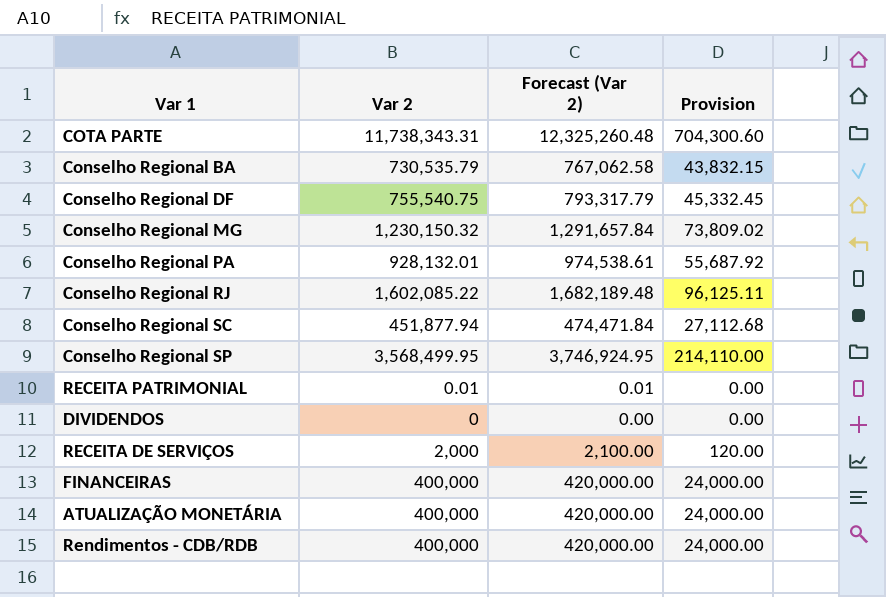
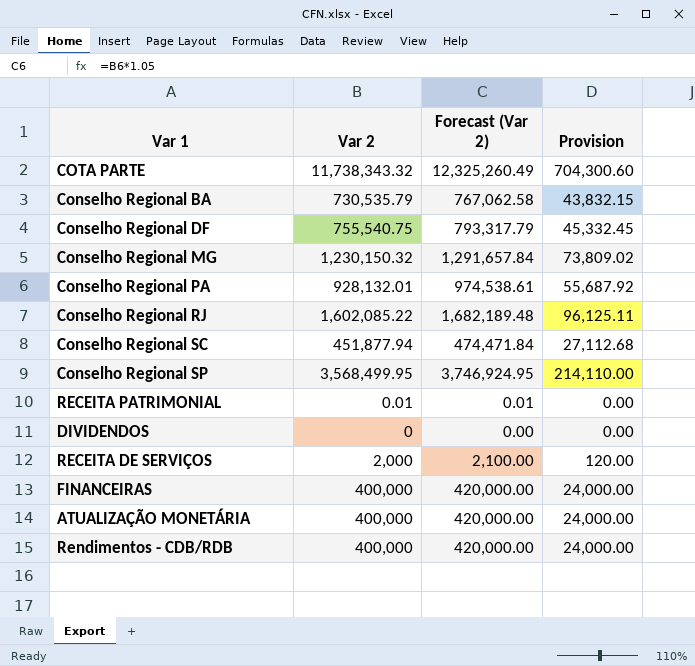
COTA PARTE | Var 2: 11,738,343.31 -> 11,738,343.32
COTA PARTE | Forecast (Var 2): 12,325,260.48 -> 12,325,260.49

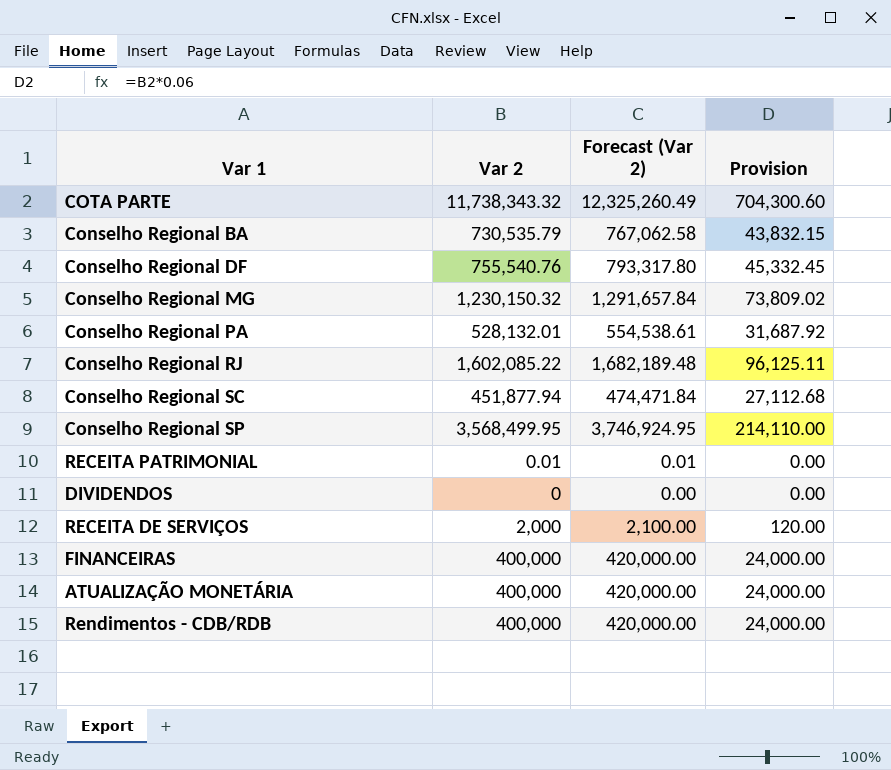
Conselho Regional DF | Var 2: 755,540.75 -> 755,540.76
Conselho Regional DF | Forecast (Var 2): 793,317.79 -> 793,317.80
Conselho Regional PA | Var 2: 928,132.01 -> 528,132.01
Conselho Regional PA | Forecast (Var 2): 974,538.61 -> 554,538.61
Conselho Regional PA | Provision: 55,687.92 -> 31,687.92

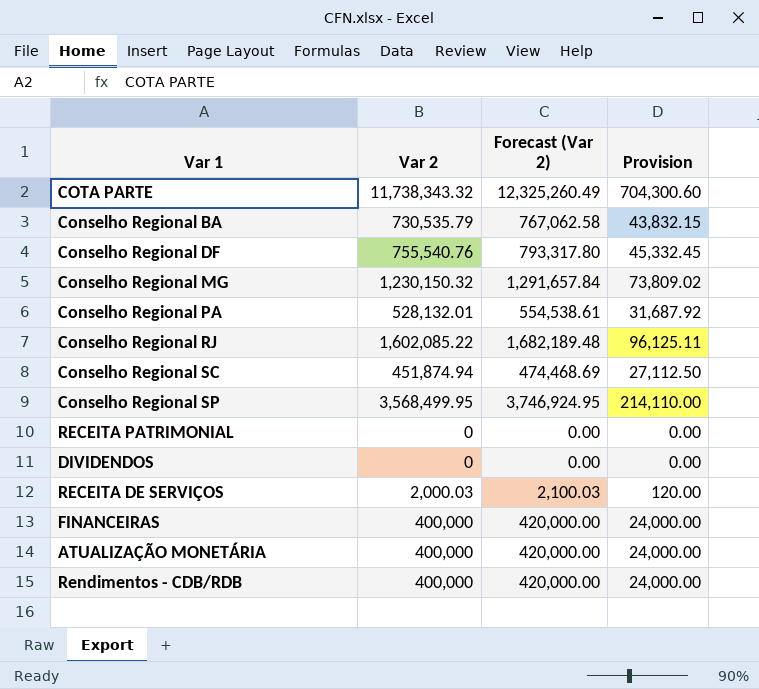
Conselho Regional SC | Var 2: 451,877.94 -> 451,874.94
Conselho Regional SC | Forecast (Var 2): 474,471.84 -> 474,468.69
Conselho Regional SC | Provision: 27,112.68 -> 27,112.50
RECEITA PATRIMONIAL | Var 2: 0.01 -> 0
RECEITA PATRIMONIAL | Forecast (Var 2): 0.01 -> 0.00
RECEITA DE SERVIÇOS | Var 2: 2,000 -> 2,000.03
RECEITA DE SERVIÇOS | Forecast (Var 2): 2,100.00 -> 2,100.03

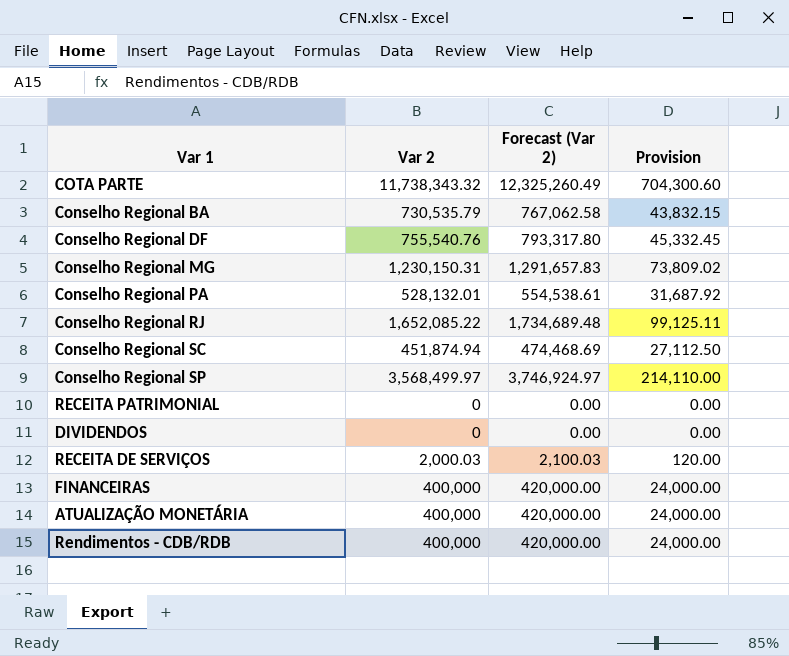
Conselho Regional MG | Var 2: 1,230,150.32 -> 1,230,150.31
Conselho Regional MG | Forecast (Var 2): 1,291,657.84 -> 1,291,657.83
Conselho Regional RJ | Var 2: 1,602,085.22 -> 1,652,085.22
Conselho Regional RJ | Forecast (Var 2): 1,682,189.48 -> 1,734,689.48
Conselho Regional RJ | Provision: 96,125.11 -> 99,125.11
Conselho Regional SP | Var 2: 3,568,499.95 -> 3,568,499.97
Conselho Regional SP | Forecast (Var 2): 3,746,924.95 -> 3,746,924.97

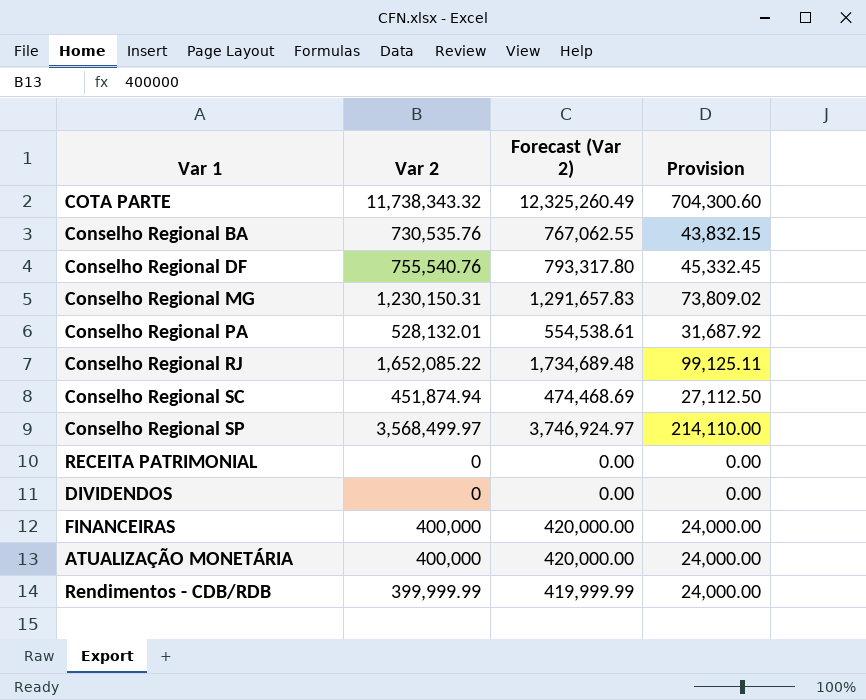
row RECEITA DE SERVIÇOS: 2,000.03 | 2,100.03 | 120.00 -> none
Conselho Regional BA | Var 2: 730,535.79 -> 730,535.76
Conselho Regional BA | Forecast (Var 2): 767,062.58 -> 767,062.55
Rendimentos - CDB/RDB | Var 2: 400,000 -> 399,999.99
Rendimentos - CDB/RDB | Forecast (Var 2): 420,000.00 -> 419,999.99

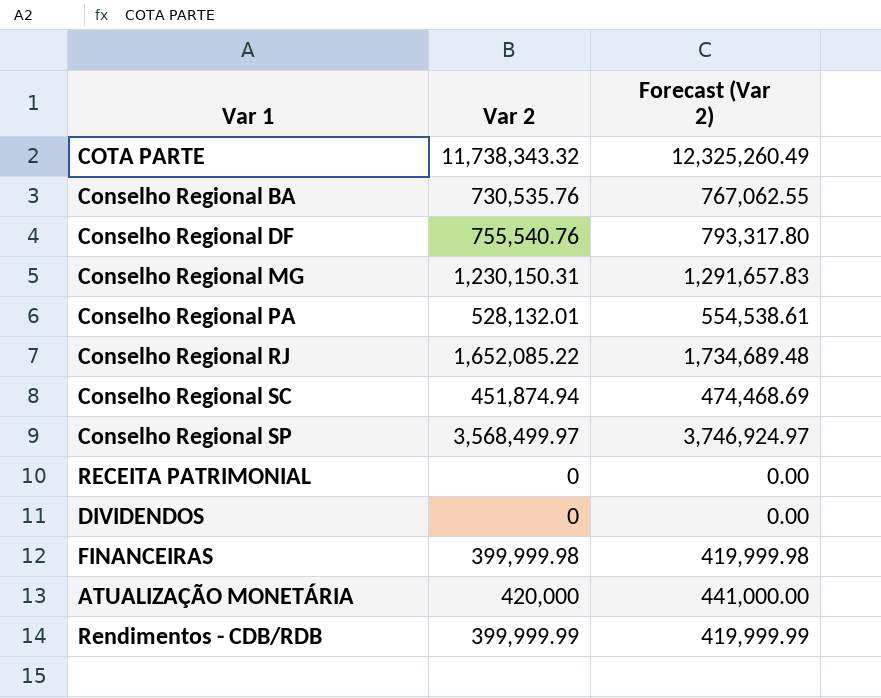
column Provision | formula: [Var 2] * 0.06 -> none
FINANCEIRAS | Var 2: 400,000 -> 399,999.98
FINANCEIRAS | Forecast (Var 2): 420,000.00 -> 419,999.98
ATUALIZAÇÃO MONETÁRIA | Var 2: 400,000 -> 420,000
ATUALIZAÇÃO MONETÁRIA | Forecast (Var 2): 420,000.00 -> 441,000.00

